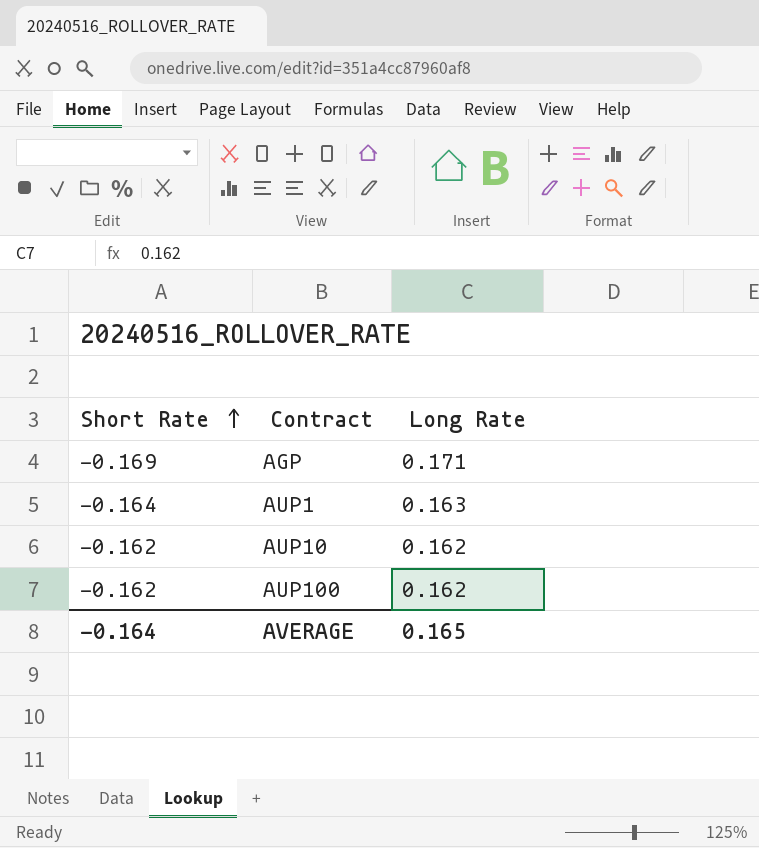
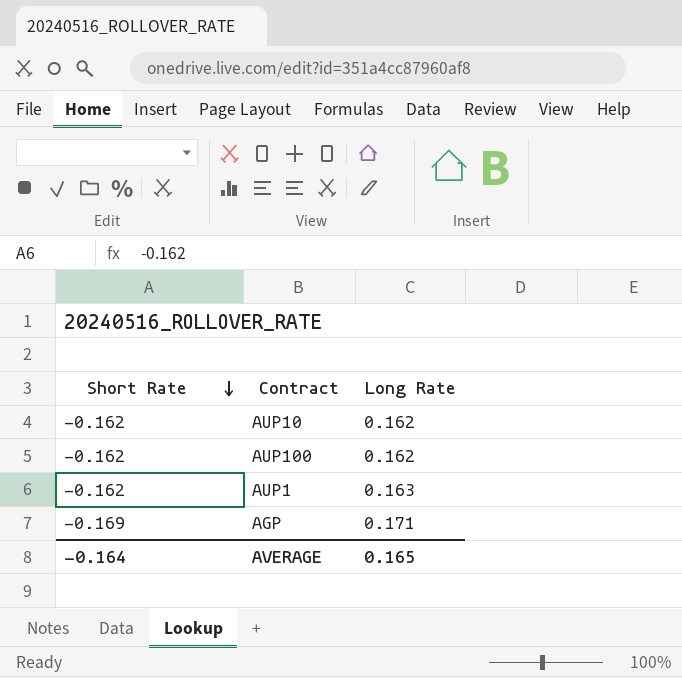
row order: Short Rate ascending -> Short Rate descending
AUP1 | Short Rate: -0.164 -> -0.162

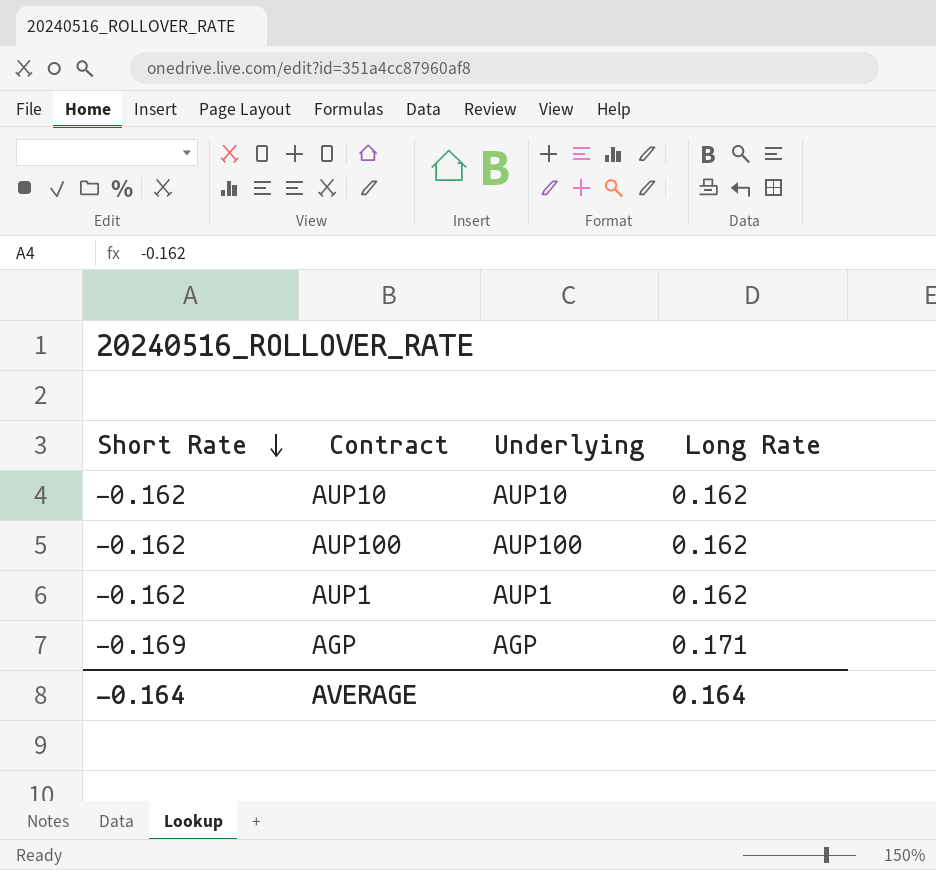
column Underlying | position: none -> 3
AUP1 | Long Rate: 0.163 -> 0.162
AVERAGE | Long Rate: 0.165 -> 0.164

